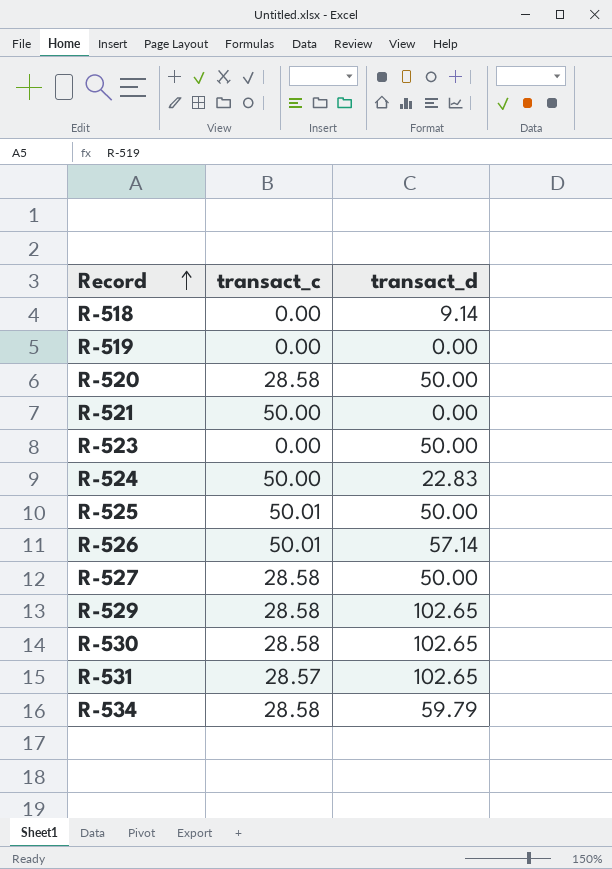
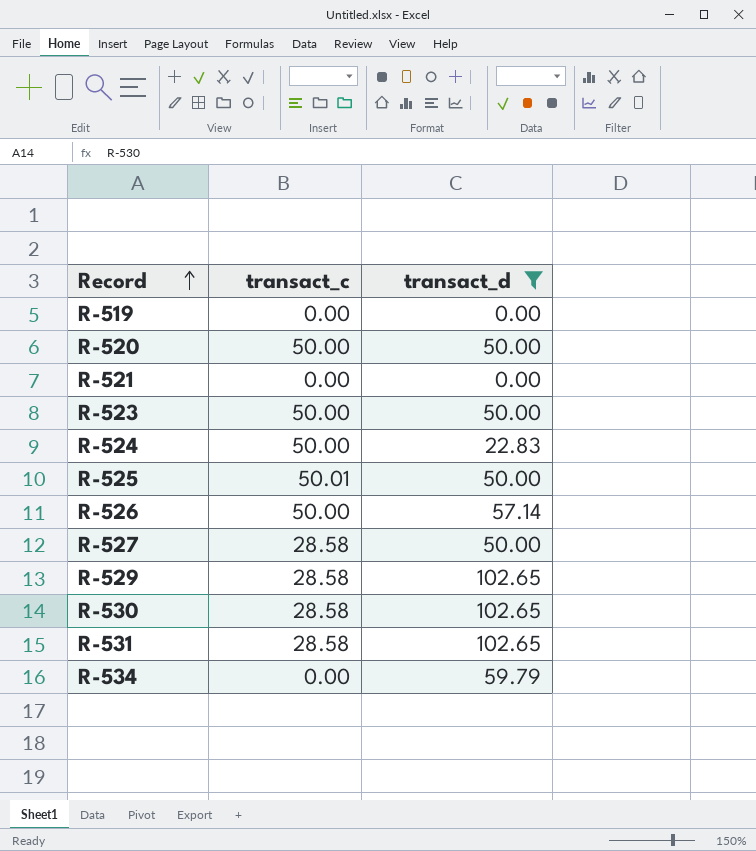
filter: none -> transact_d != 9.14
R-520 | transact_c: 28.58 -> 50.00
R-521 | transact_c: 50.00 -> 0.00
R-523 | transact_c: 0.00 -> 50.00
R-526 | transact_c: 50.01 -> 50.00
R-531 | transact_c: 28.57 -> 28.58
R-534 | transact_c: 28.58 -> 0.00

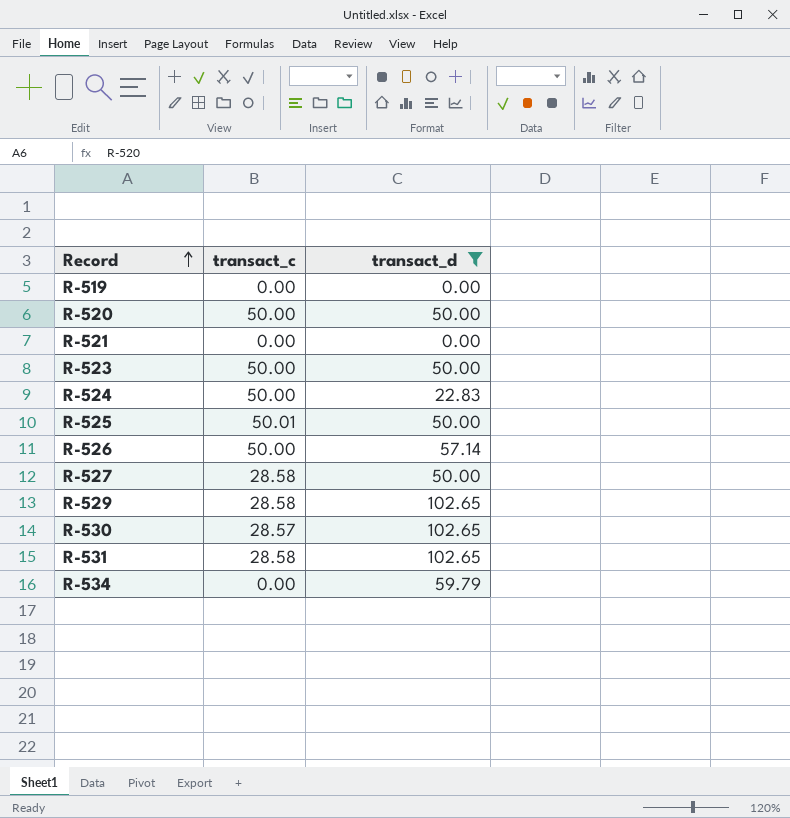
R-530 | transact_c: 28.58 -> 28.57

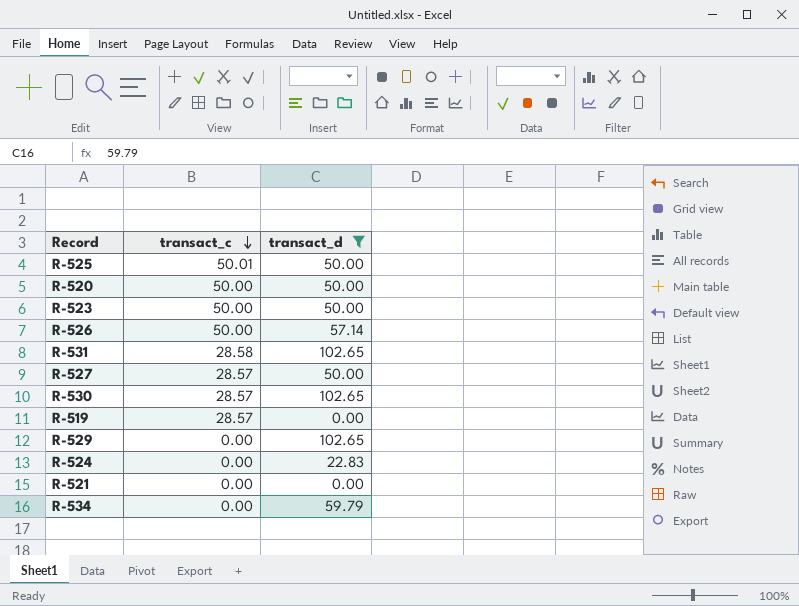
row order: Record ascending -> transact_c descending
R-527 | transact_c: 28.58 -> 28.57
R-519 | transact_c: 0.00 -> 28.57
R-529 | transact_c: 28.58 -> 0.00
R-524 | transact_c: 50.00 -> 0.00

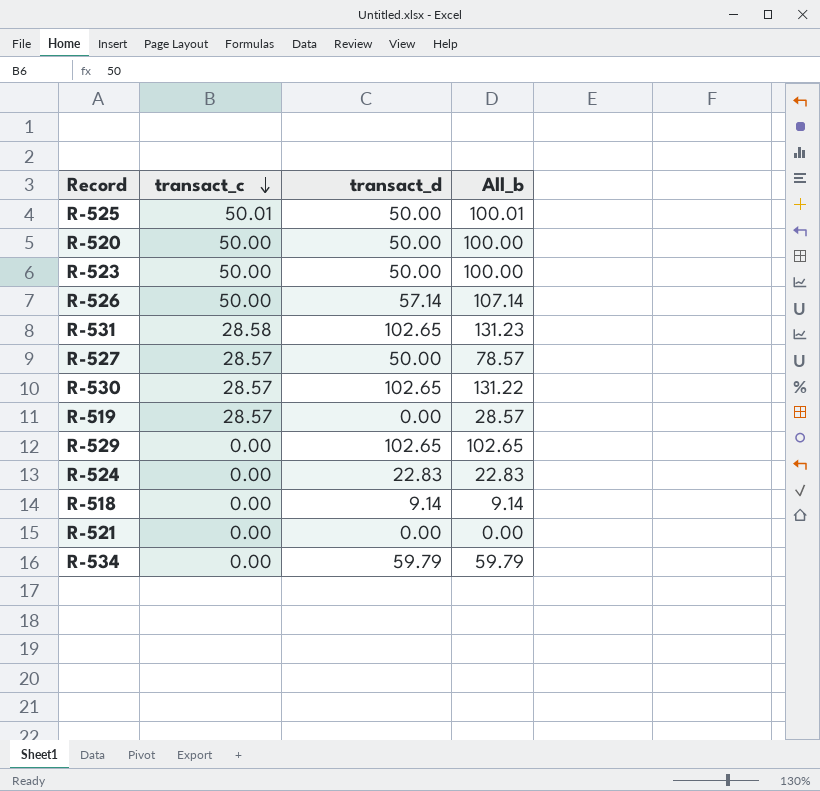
filter: transact_d != 9.14 -> none
column All_b | formula: none -> [transact_c] + [transact_d]

